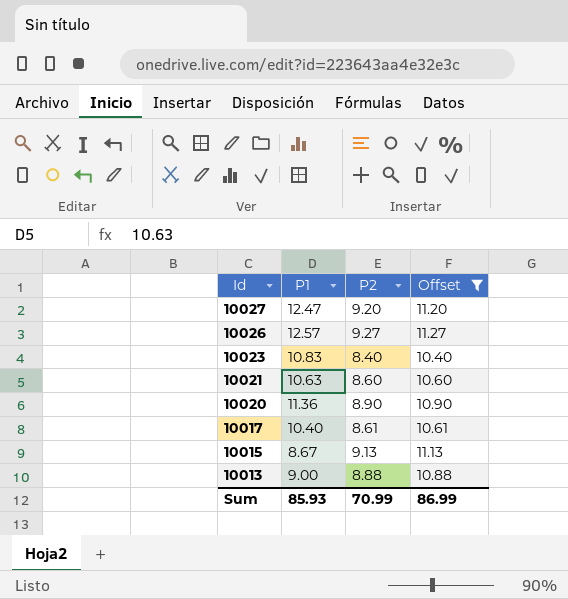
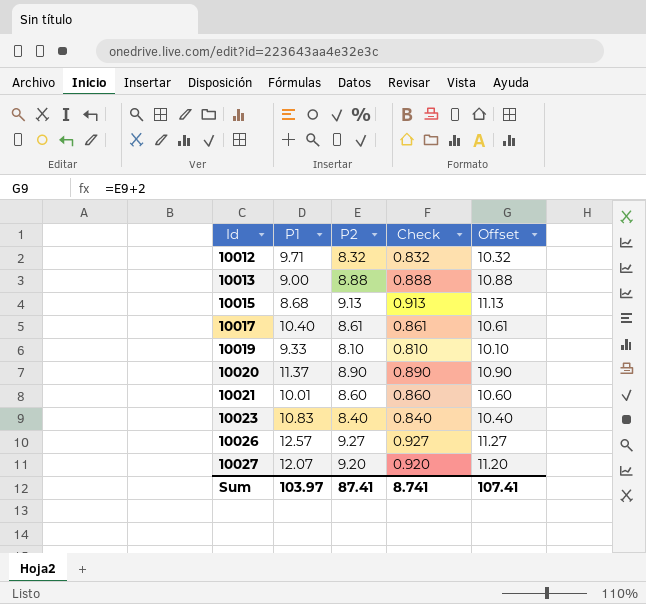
filter: Offset >= 10.40 -> none
row order: Id descending -> Id ascending
column Check | formula: none -> [P2] * 0.1
10015 | P1: 8.67 -> 8.68
10020 | P1: 11.36 -> 11.37
10021 | P1: 10.63 -> 10.01
10027 | P1: 12.47 -> 12.07
Sum | P1: 85.93 -> 103.97
Sum | P2: 70.99 -> 87.41
Sum | Offset: 86.99 -> 107.41

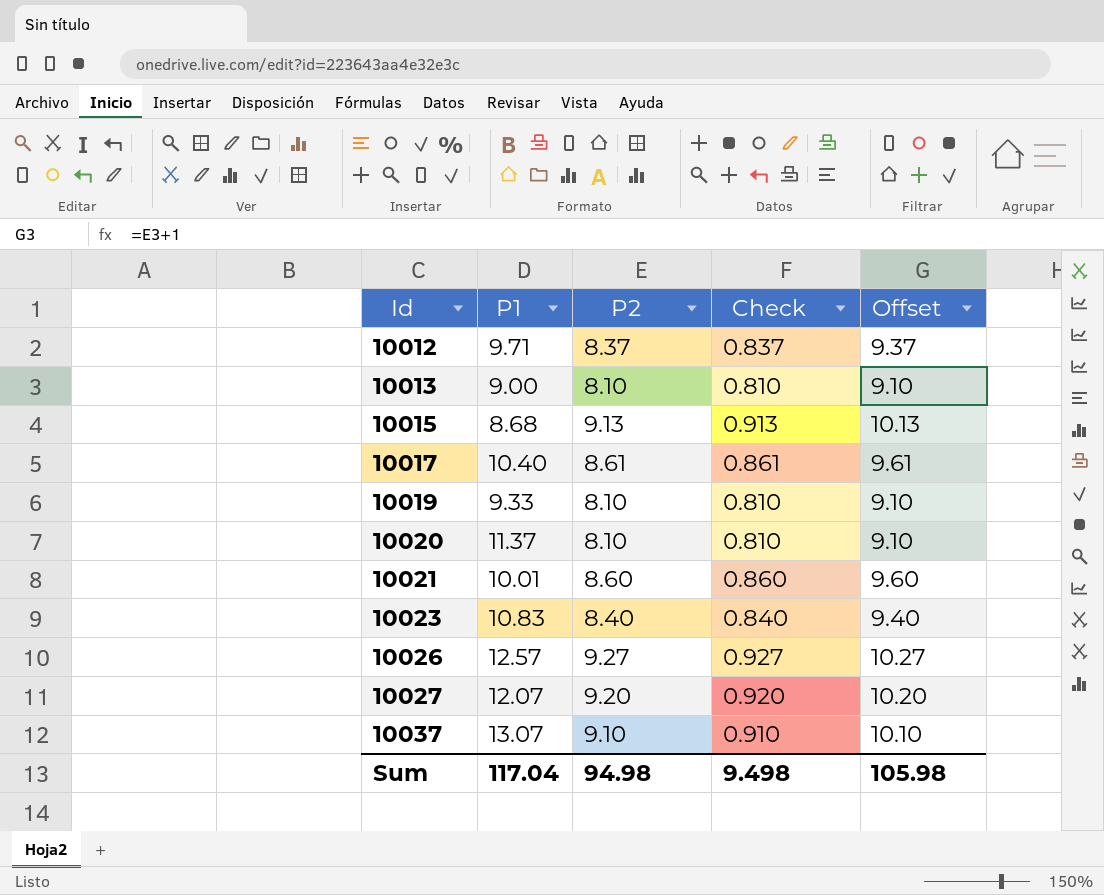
column Offset | formula: [P2] + 2 -> [P2] + 1
10012 | P2: 8.32 -> 8.37
10012 | Check: 0.832 -> 0.837
10013 | P2: 8.88 -> 8.10
10013 | Check: 0.888 -> 0.810
10020 | P2: 8.90 -> 8.10
10020 | Check: 0.890 -> 0.810
row 10037: none -> 13.07 | 9.10 | 0.910 | 10.10
Sum | P1: 103.97 -> 117.04
Sum | P2: 87.41 -> 94.98
Sum | Check: 8.741 -> 9.498
Sum | Offset: 107.41 -> 105.98

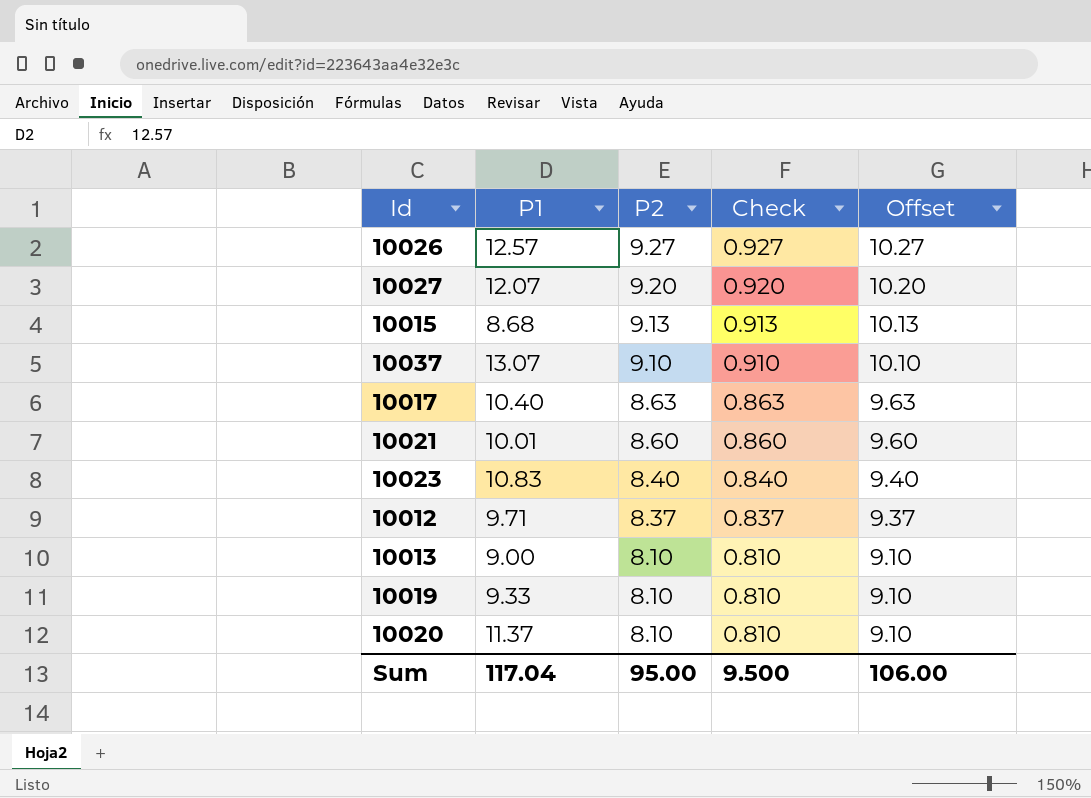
row order: Id ascending -> P2 descending
10017 | P2: 8.61 -> 8.63
10017 | Check: 0.861 -> 0.863
10017 | Offset: 9.61 -> 9.63
Sum | P2: 94.98 -> 95.00
Sum | Check: 9.498 -> 9.500
Sum | Offset: 105.98 -> 106.00

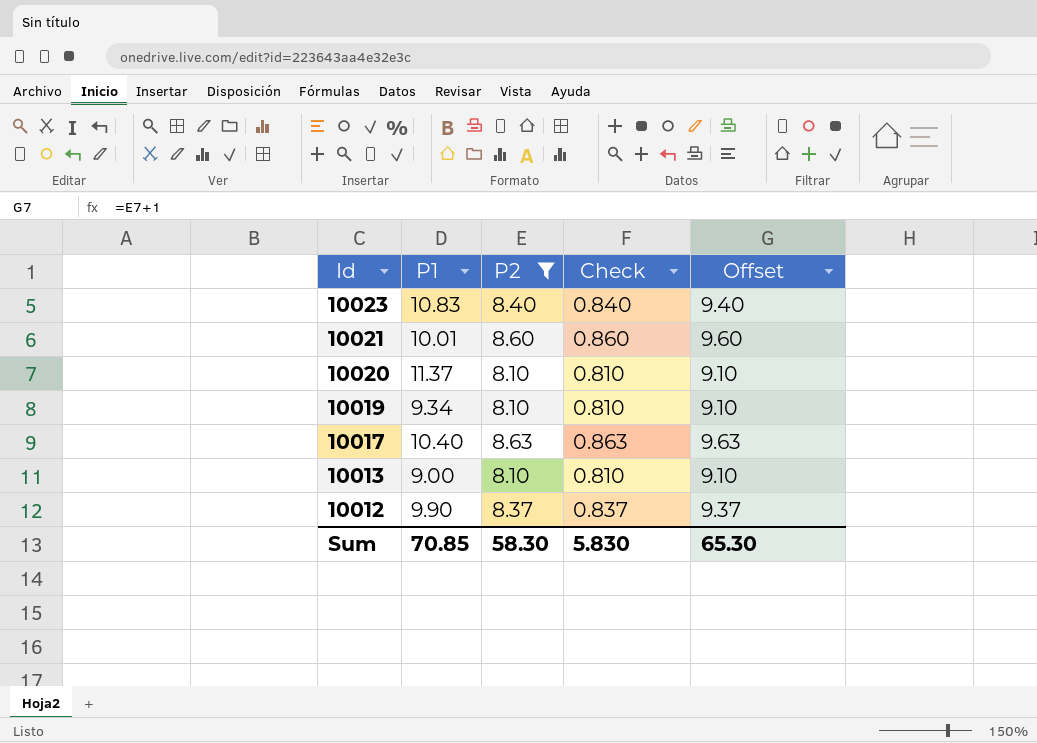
filter: none -> P2 <= 8.63
row order: P2 descending -> Id descending
10019 | P1: 9.33 -> 9.34
10012 | P1: 9.71 -> 9.90
Sum | P1: 117.04 -> 70.85
Sum | P2: 95.00 -> 58.30
Sum | Check: 9.500 -> 5.830
Sum | Offset: 106.00 -> 65.30

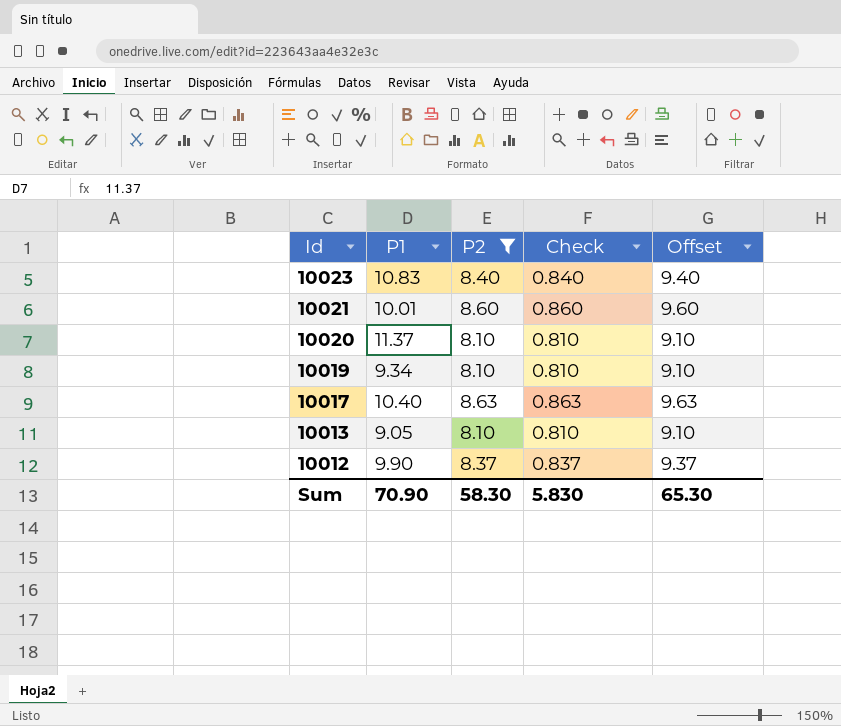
10013 | P1: 9.00 -> 9.05
Sum | P1: 70.85 -> 70.90

